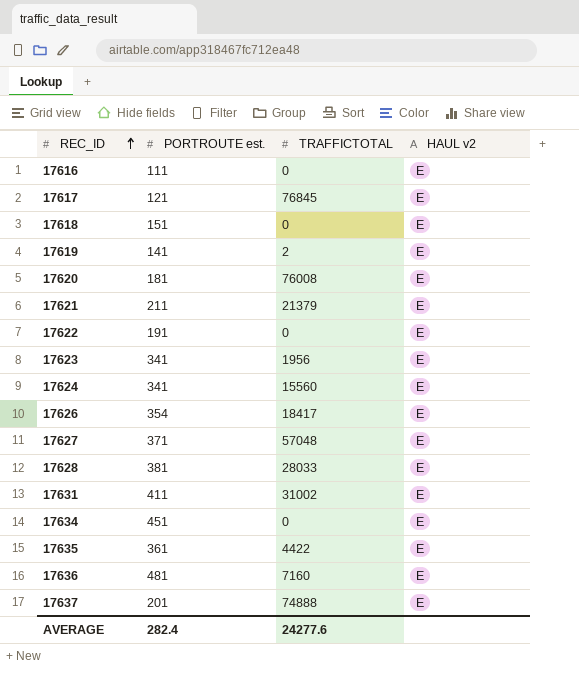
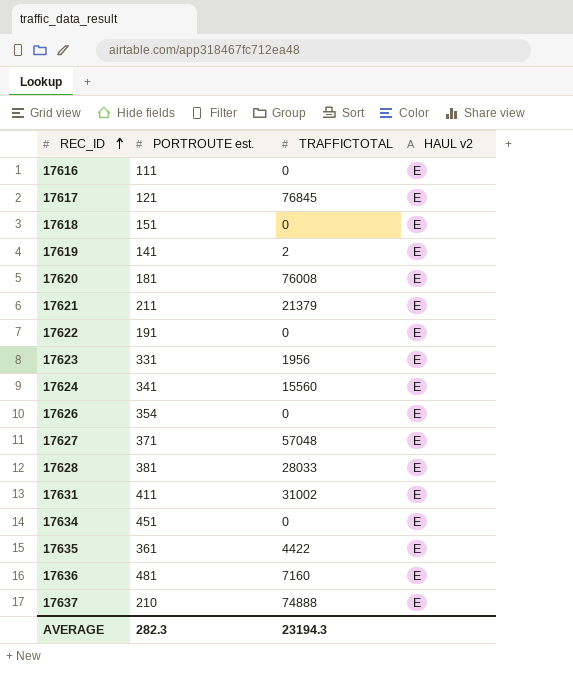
17623 | PORTROUTE est.: 341 -> 331
17626 | TRAFFICTOTAL: 18417 -> 0
17637 | PORTROUTE est.: 201 -> 210
AVERAGE | PORTROUTE est.: 282.4 -> 282.3
AVERAGE | TRAFFICTOTAL: 24277.6 -> 23194.3

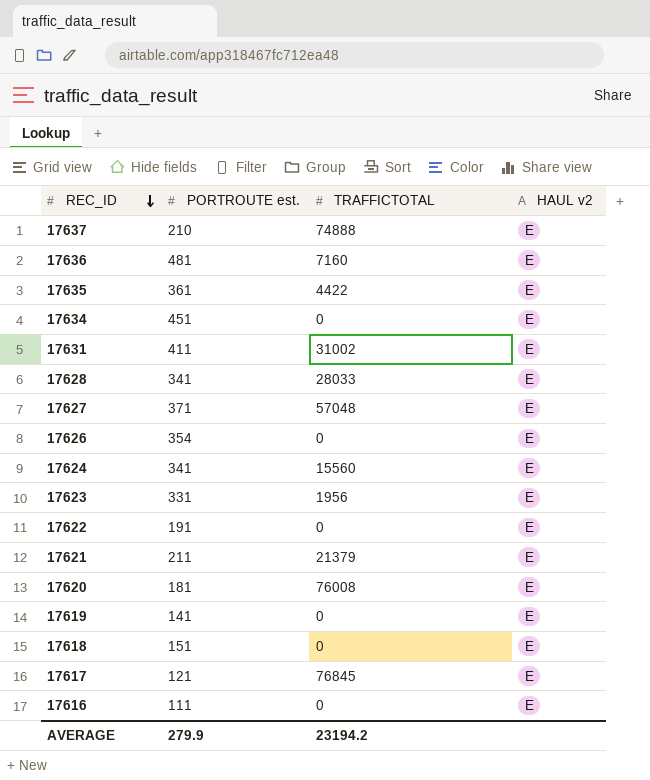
row order: REC_ID ascending -> REC_ID descending
17628 | PORTROUTE est.: 381 -> 341
17619 | TRAFFICTOTAL: 2 -> 0
AVERAGE | PORTROUTE est.: 282.3 -> 279.9
AVERAGE | TRAFFICTOTAL: 23194.3 -> 23194.2

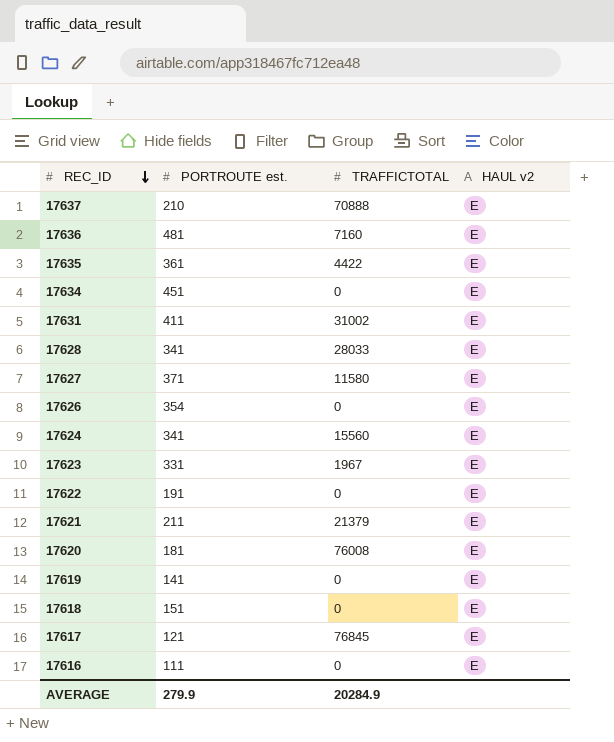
17637 | TRAFFICTOTAL: 74888 -> 70888
17627 | TRAFFICTOTAL: 57048 -> 11580
17623 | TRAFFICTOTAL: 1956 -> 1967
AVERAGE | TRAFFICTOTAL: 23194.2 -> 20284.9

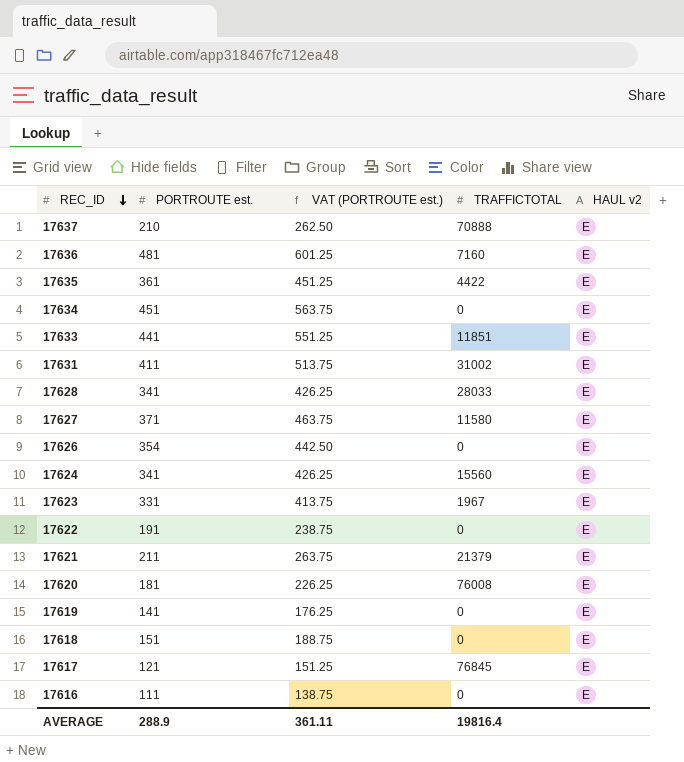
column VAT (PORTROUTE est.) | formula: none -> [PORTROUTE est.] * 1.25
row 17633: none -> 441 | 551.25 | 11851 | E
AVERAGE | PORTROUTE est.: 279.9 -> 288.9
AVERAGE | TRAFFICTOTAL: 20284.9 -> 19816.4

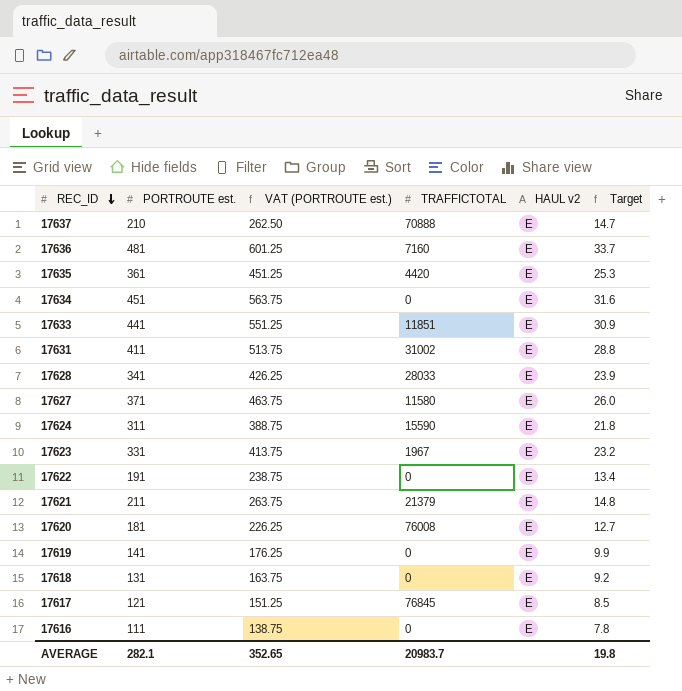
column Target | formula: none -> [PORTROUTE est.] * 0.07
row 17626: 354 | 442.50 | 0 | E -> none
17635 | TRAFFICTOTAL: 4422 -> 4420
17624 | PORTROUTE est.: 341 -> 311
17624 | VAT (PORTROUTE est.): 426.25 -> 388.75
17624 | TRAFFICTOTAL: 15560 -> 15590
17618 | PORTROUTE est.: 151 -> 131
17618 | VAT (PORTROUTE est.): 188.75 -> 163.75
AVERAGE | PORTROUTE est.: 288.9 -> 282.1
AVERAGE | VAT (PORTROUTE est.): 361.11 -> 352.65
AVERAGE | TRAFFICTOTAL: 19816.4 -> 20983.7

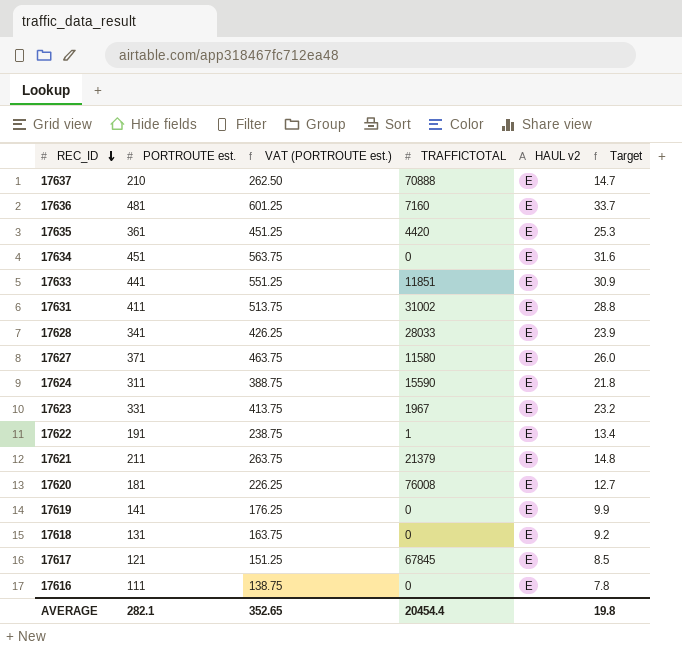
17622 | TRAFFICTOTAL: 0 -> 1
17617 | TRAFFICTOTAL: 76845 -> 67845
AVERAGE | TRAFFICTOTAL: 20983.7 -> 20454.4

